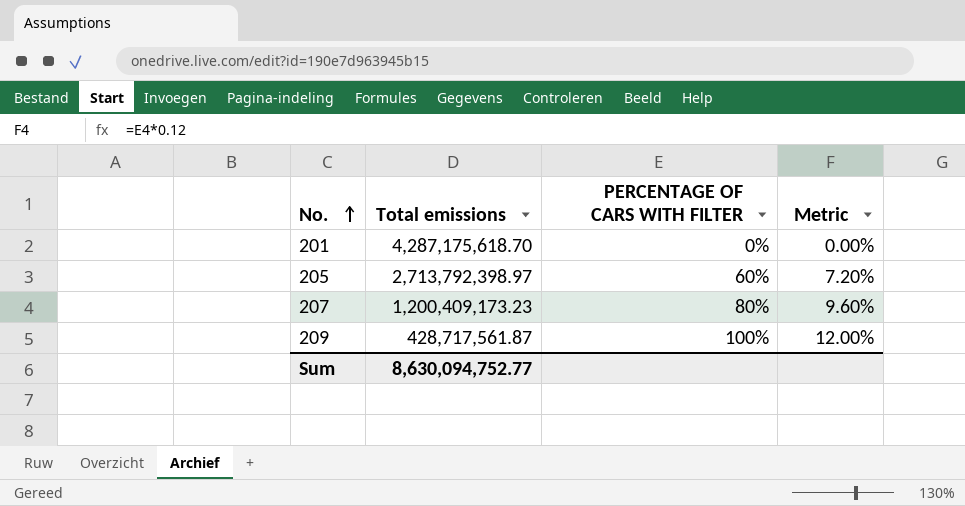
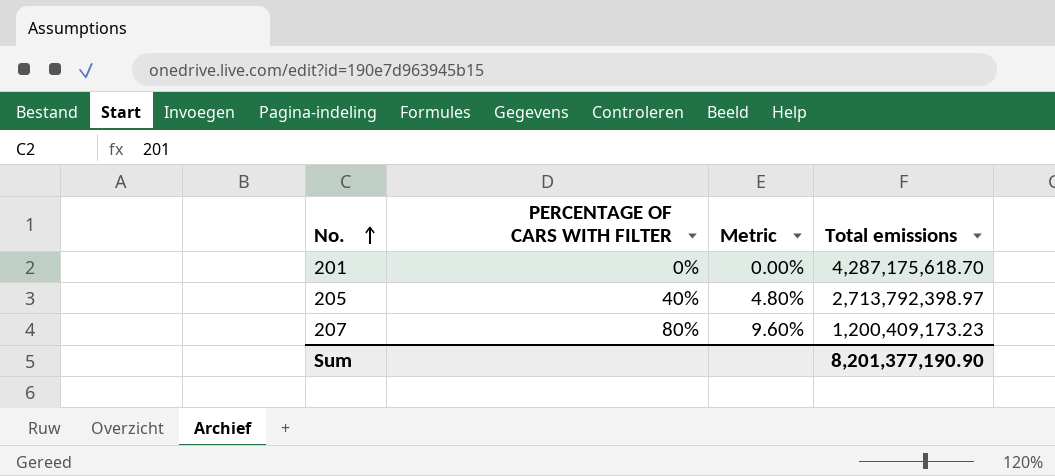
column Total emissions | position: 2 -> 4
row 209: 428,717,561.87 | 100% | 12.00% -> none
205 | PERCENTAGE OF CARS WITH FILTER: 60% -> 40%
205 | Metric: 7.20% -> 4.80%
Sum | Total emissions: 8,630,094,752.77 -> 8,201,377,190.90

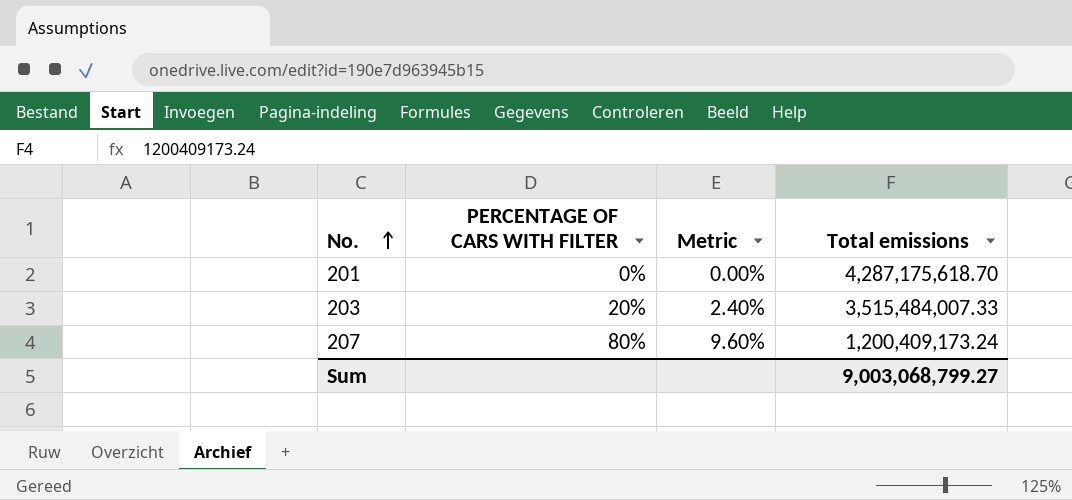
row 205: 40% | 4.80% | 2,713,792,398.97 -> none
row 203: none -> 20% | 2.40% | 3,515,484,007.33
207 | Total emissions: 1,200,409,173.23 -> 1,200,409,173.24
Sum | Total emissions: 8,201,377,190.90 -> 9,003,068,799.27

